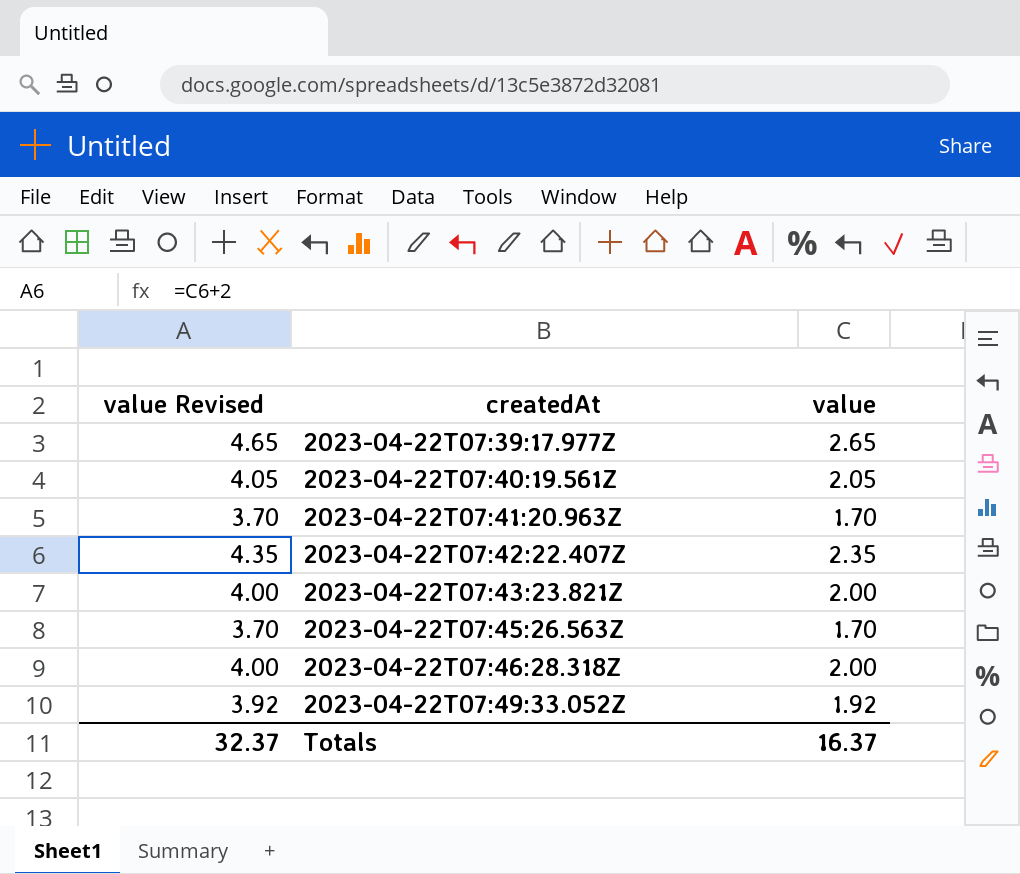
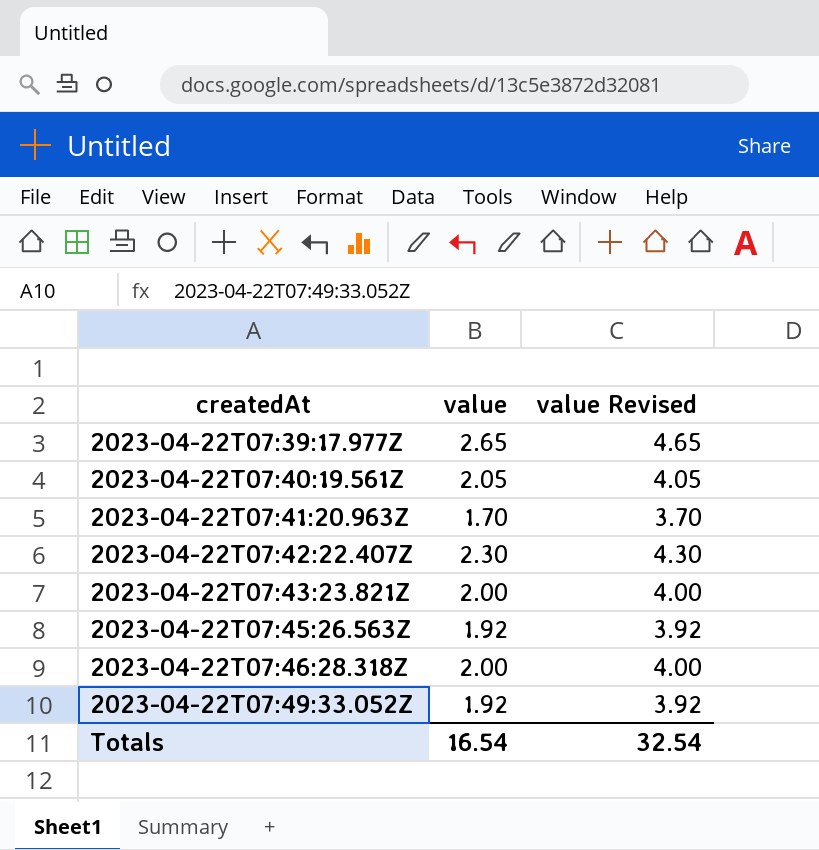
column value Revised | position: 1 -> 3
2023-04-22T07:42:22.407Z | value: 2.35 -> 2.30
2023-04-22T07:42:22.407Z | value Revised: 4.35 -> 4.30
2023-04-22T07:45:26.563Z | value: 1.70 -> 1.92
2023-04-22T07:45:26.563Z | value Revised: 3.70 -> 3.92
Totals | value: 16.37 -> 16.54
Totals | value Revised: 32.37 -> 32.54

